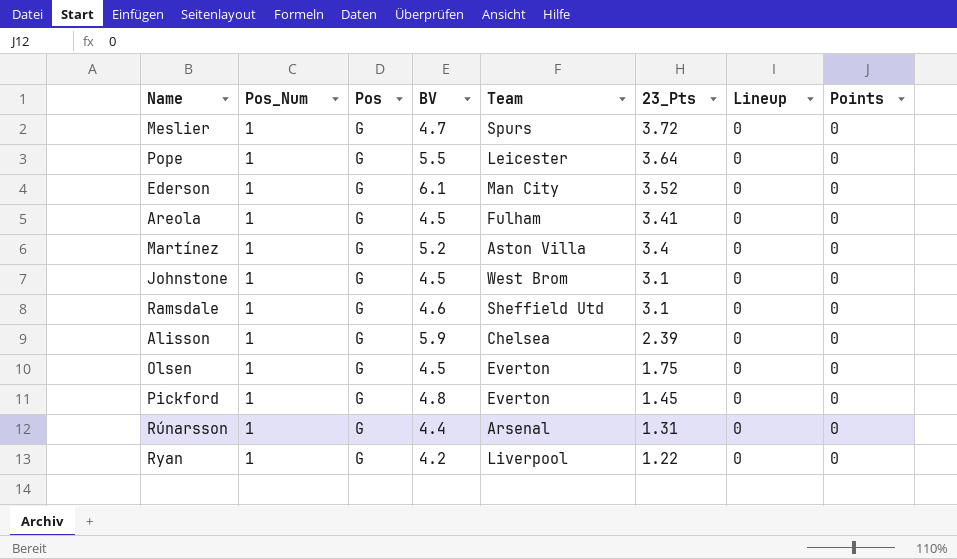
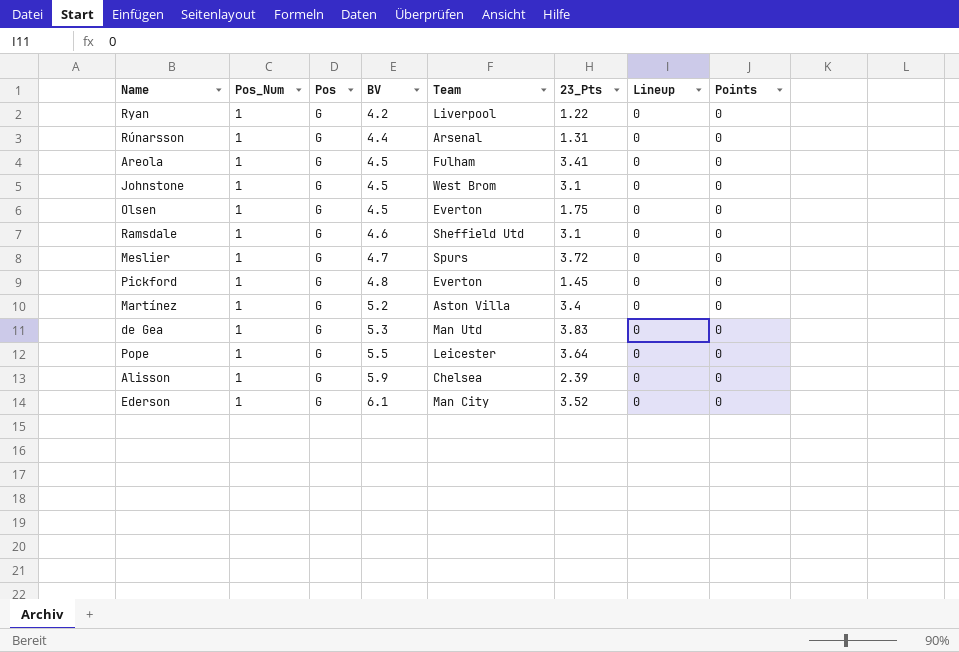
row order: 23_Pts descending -> BV ascending
row de Gea: none -> 1 | G | 5.3 | Man Utd | 3.83 | 0 | 0

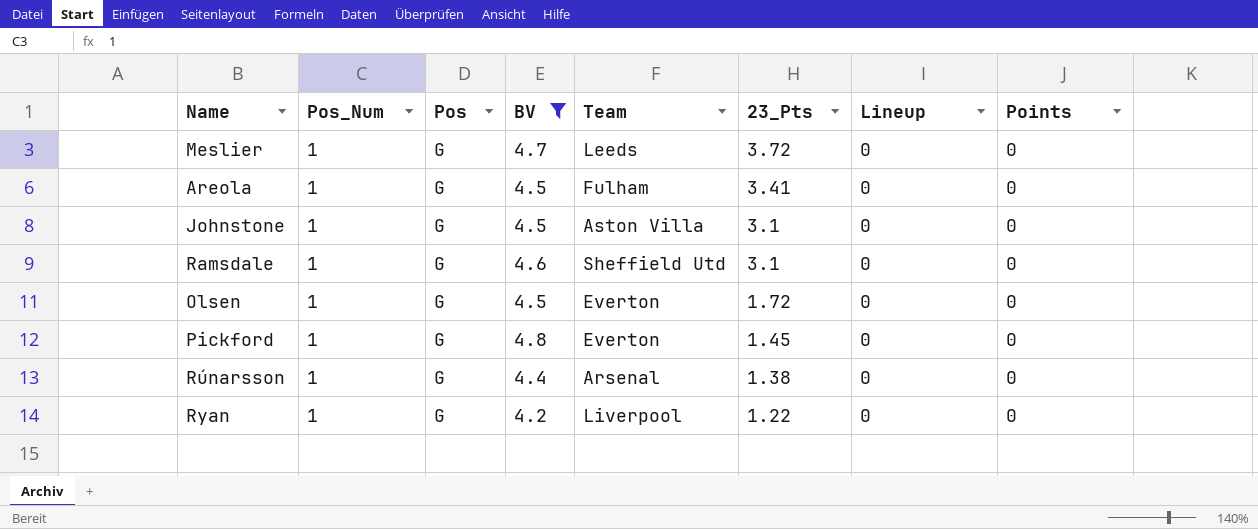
filter: none -> BV <= 4.8
row order: BV ascending -> 23_Pts descending
Meslier | Team: Spurs -> Leeds
Johnstone | Team: West Brom -> Aston Villa
Olsen | 23_Pts: 1.75 -> 1.72
Rúnarsson | 23_Pts: 1.31 -> 1.38

